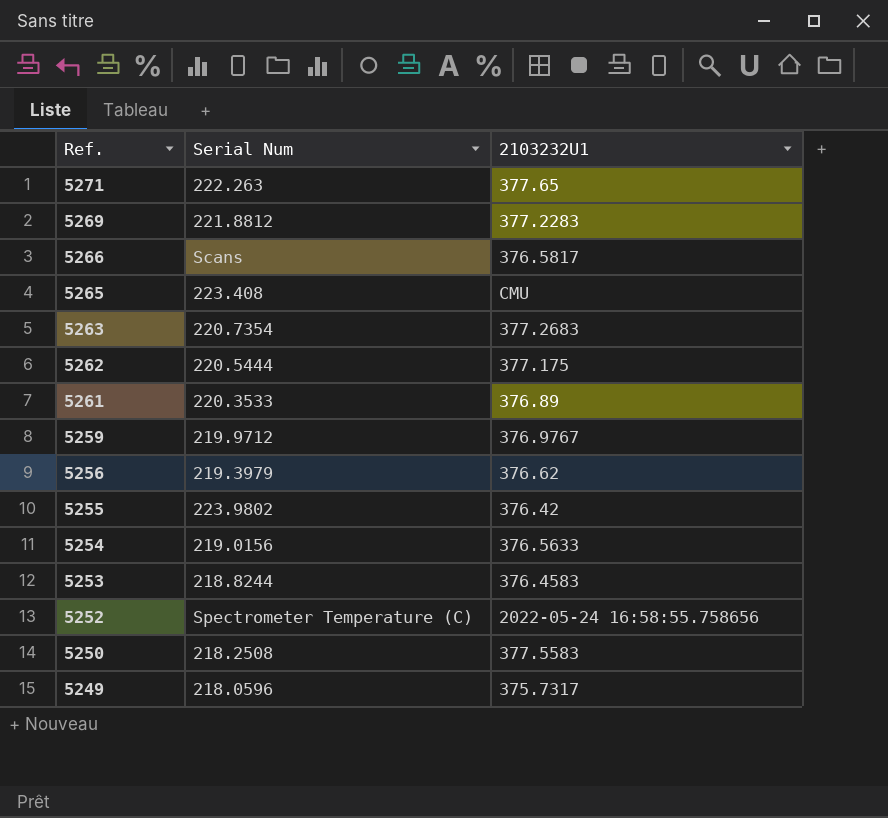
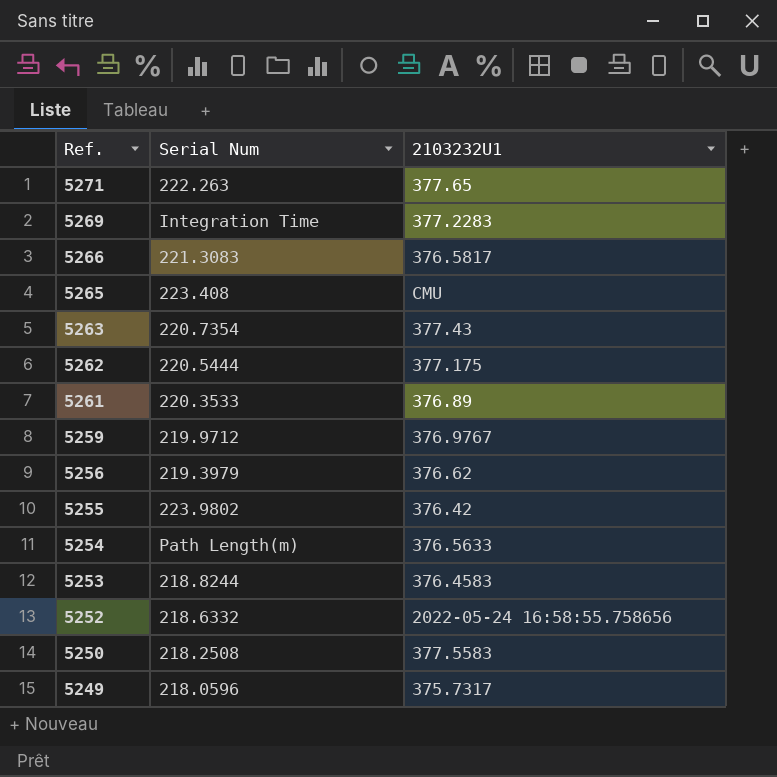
5269 | Serial Num: 221.8812 -> Integration Time
5266 | Serial Num: Scans -> 221.3083
5263 | 2103232U1: 377.2683 -> 377.43
5254 | Serial Num: 219.0156 -> Path Length(m)
5252 | Serial Num: Spectrometer Temperature (C) -> 218.6332

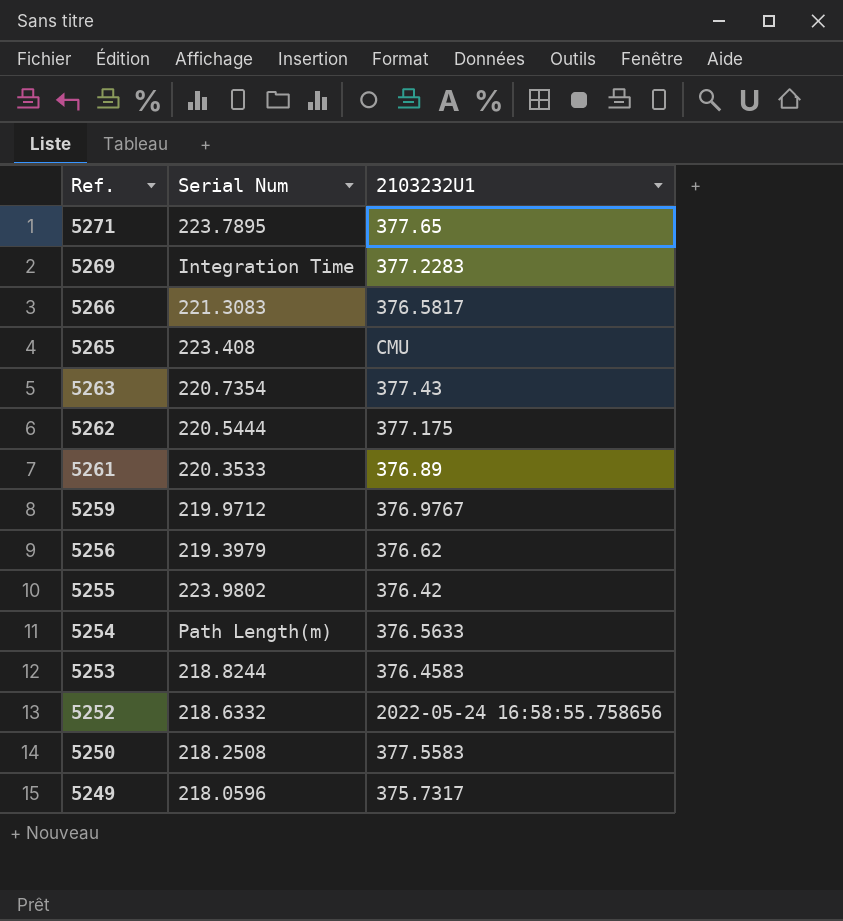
5271 | Serial Num: 222.263 -> 223.7895

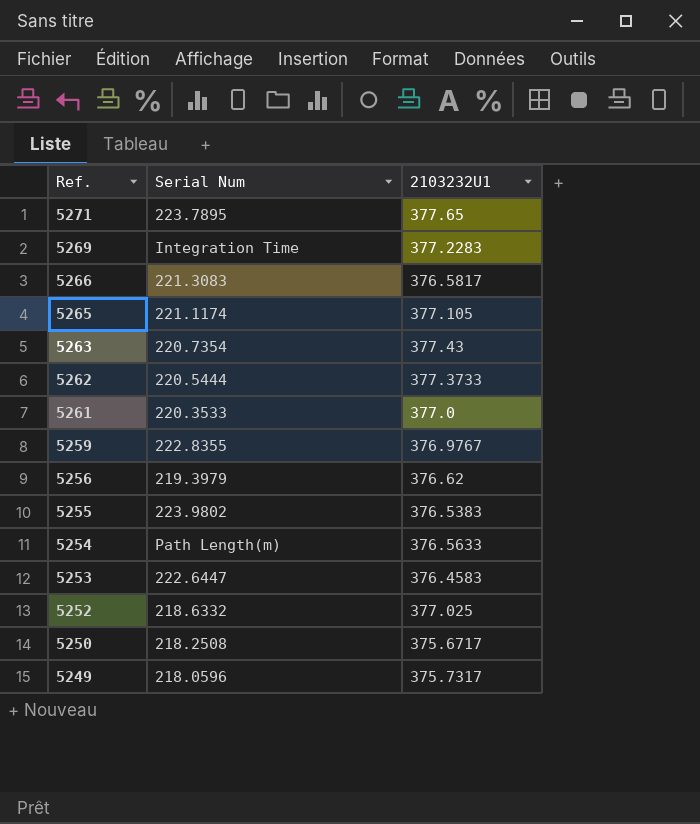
5265 | Serial Num: 223.408 -> 221.1174
5265 | 2103232U1: CMU -> 377.105
5262 | 2103232U1: 377.175 -> 377.3733
5261 | 2103232U1: 376.89 -> 377.0
5259 | Serial Num: 219.9712 -> 222.8355
5255 | 2103232U1: 376.42 -> 376.5383
5253 | Serial Num: 218.8244 -> 222.6447
5252 | 2103232U1: 2022-05-24 16:58:55.758656 -> 377.025
5250 | 2103232U1: 377.5583 -> 375.6717

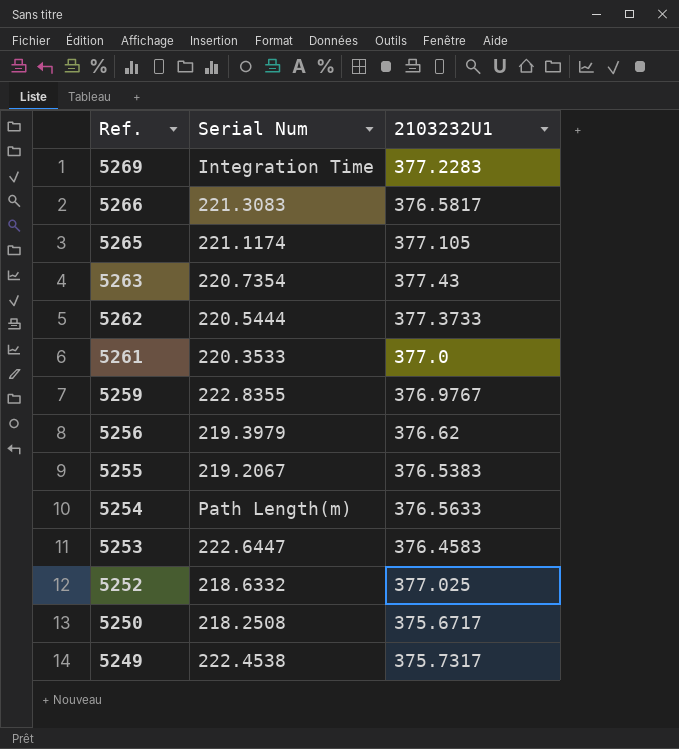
row 5271: 223.7895 | 377.65 -> none
5255 | Serial Num: 223.9802 -> 219.2067
5249 | Serial Num: 218.0596 -> 222.4538

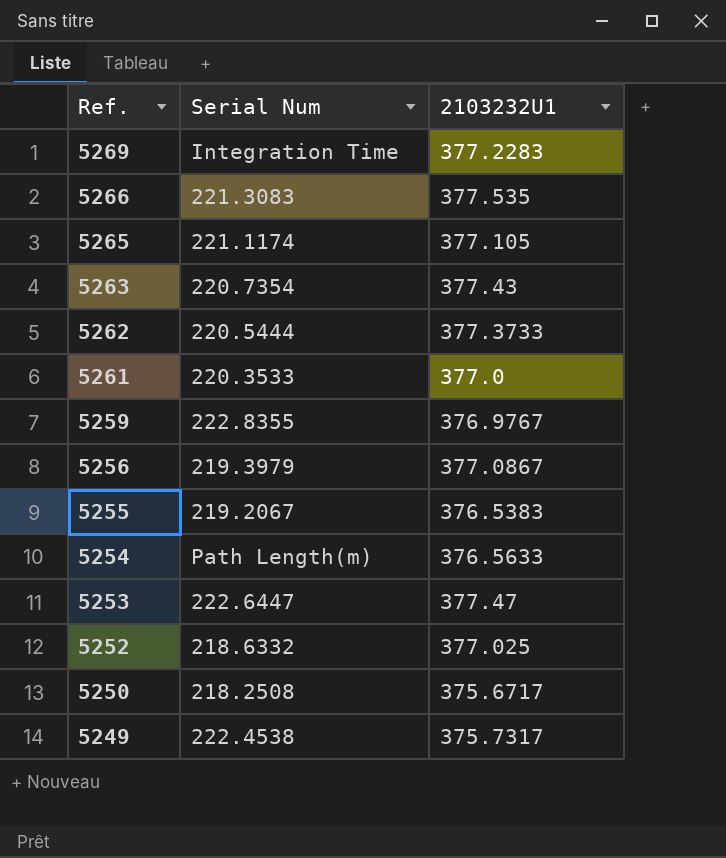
5266 | 2103232U1: 376.5817 -> 377.535
5256 | 2103232U1: 376.62 -> 377.0867
5253 | 2103232U1: 376.4583 -> 377.47

